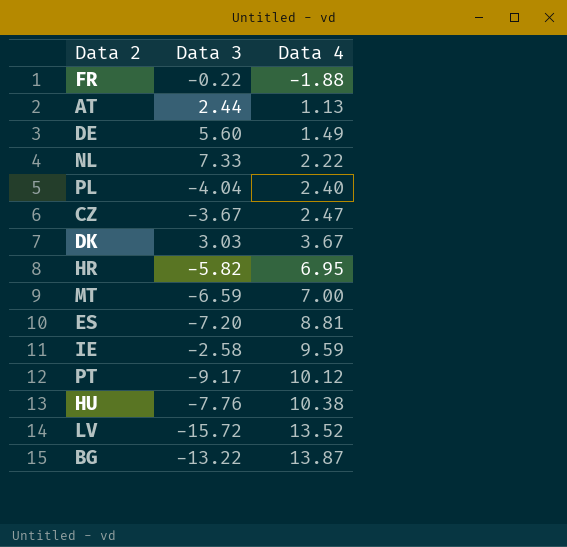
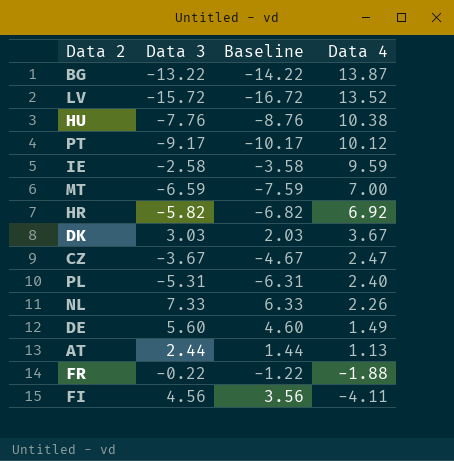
row order: Data 4 ascending -> Data 4 descending
column Baseline | formula: none -> [Data 3] - 1
row ES: -7.20 | 8.81 -> none
HR | Data 4: 6.95 -> 6.92
PL | Data 3: -4.04 -> -5.31
NL | Data 4: 2.22 -> 2.26
row FI: none -> 4.56 | 3.56 | -4.11

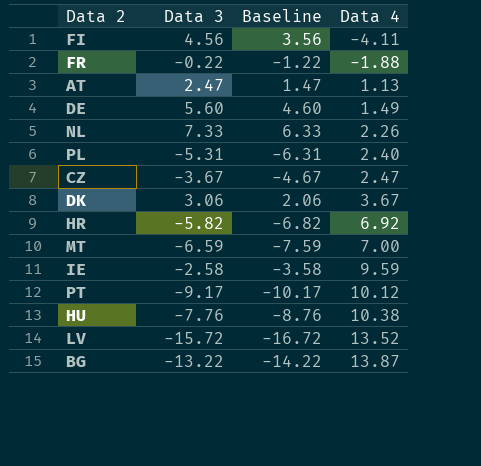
row order: Data 4 descending -> Data 4 ascending
AT | Data 3: 2.44 -> 2.47
AT | Baseline: 1.44 -> 1.47
DK | Data 3: 3.03 -> 3.06
DK | Baseline: 2.03 -> 2.06

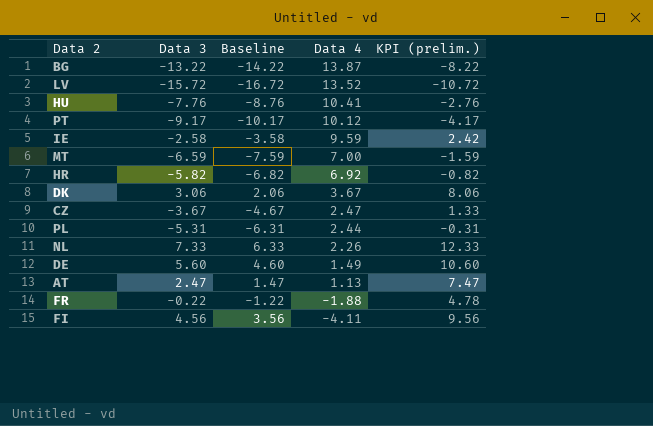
row order: Data 4 ascending -> Data 4 descending
column KPI (prelim.) | formula: none -> [Data 3] + 5
HU | Data 4: 10.38 -> 10.41
PL | Data 4: 2.40 -> 2.44

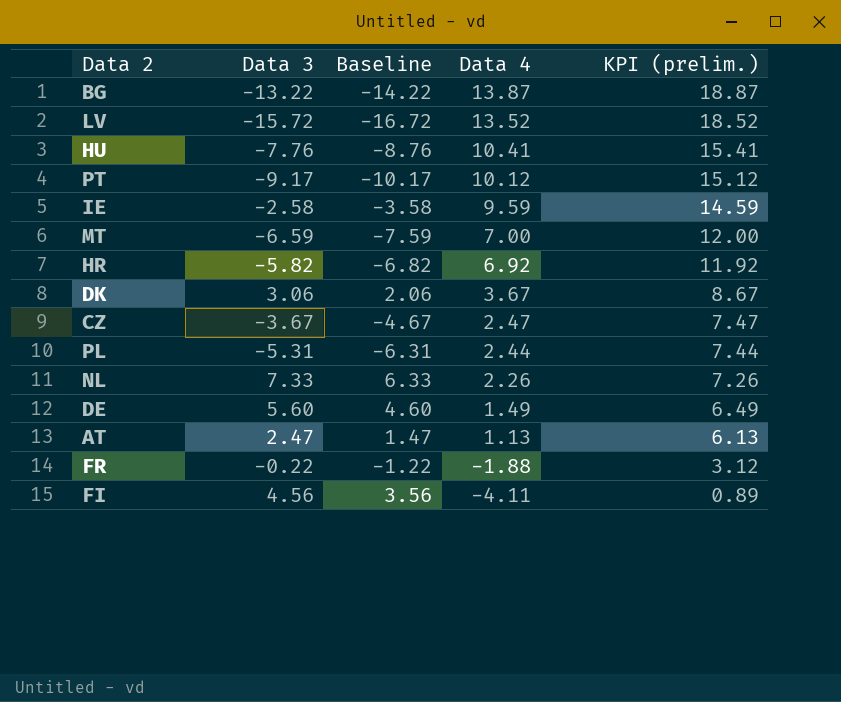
column KPI (prelim.) | formula: [Data 3] + 5 -> [Data 4] + 5

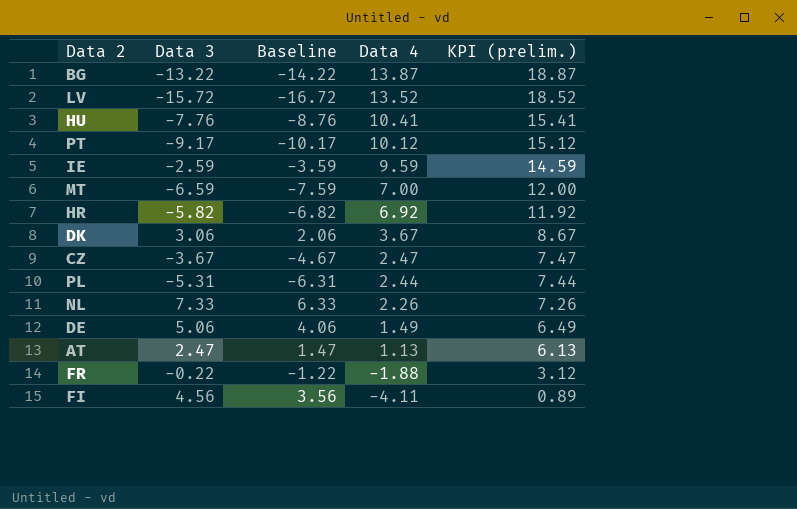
IE | Data 3: -2.58 -> -2.59
IE | Baseline: -3.58 -> -3.59
DE | Data 3: 5.60 -> 5.06
DE | Baseline: 4.60 -> 4.06

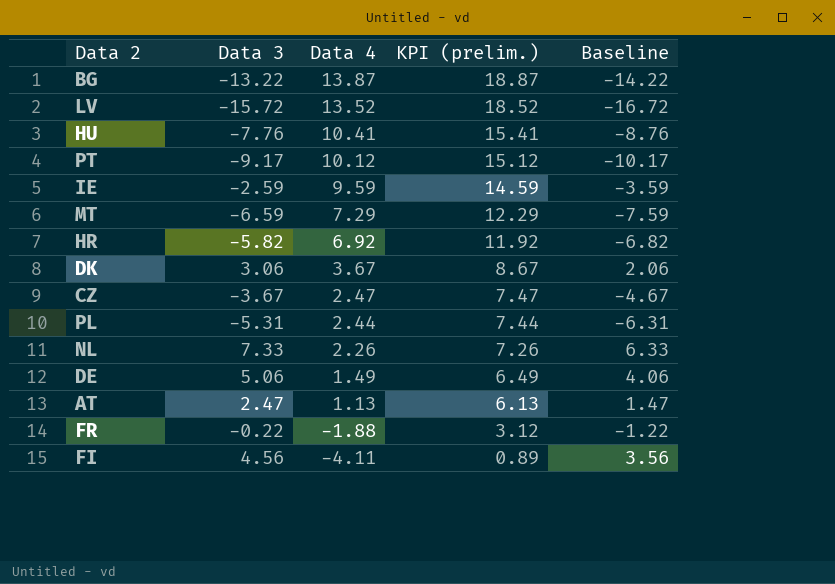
column Baseline | position: 3 -> 5
MT | Data 4: 7.00 -> 7.29
MT | KPI (prelim.): 12.00 -> 12.29

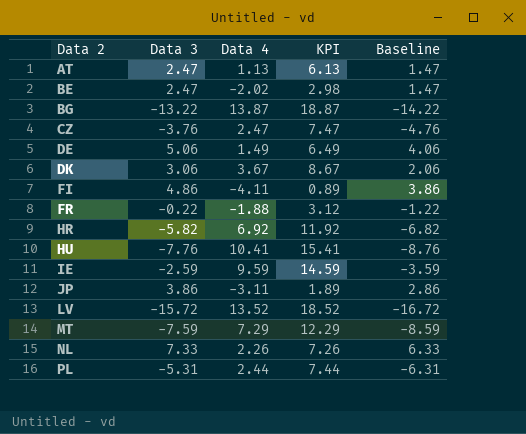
row order: Data 4 descending -> Data 2 ascending
column name: KPI (prelim.) -> KPI
row PT: -9.17 | 10.12 | 15.12 | -10.17 -> none
row BE: none -> 2.47 | -2.02 | 2.98 | 1.47
CZ | Data 3: -3.67 -> -3.76
CZ | Baseline: -4.67 -> -4.76
FI | Data 3: 4.56 -> 4.86
FI | Baseline: 3.56 -> 3.86
row JP: none -> 3.86 | -3.11 | 1.89 | 2.86
MT | Data 3: -6.59 -> -7.59
MT | Baseline: -7.59 -> -8.59

